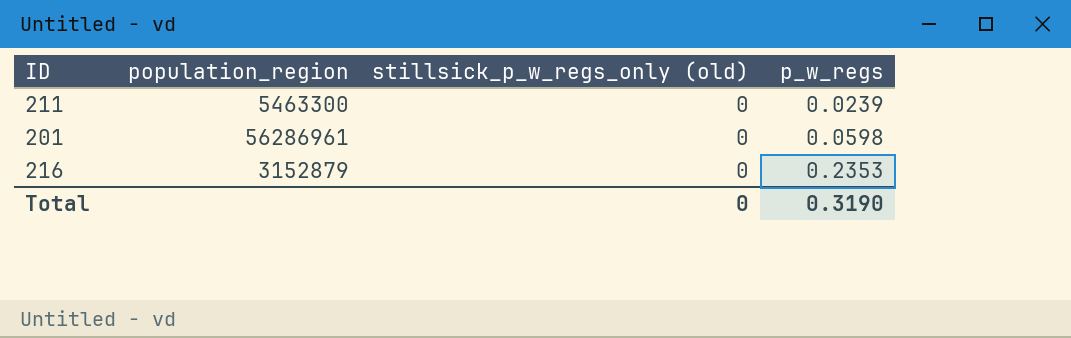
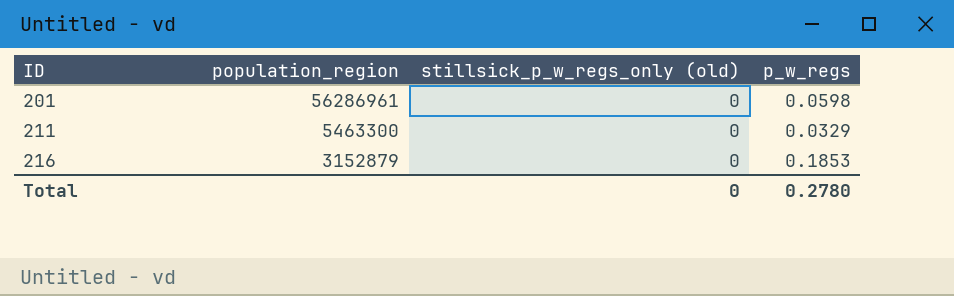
row order: p_w_regs ascending -> ID ascending
211 | p_w_regs: 0.0239 -> 0.0329
216 | p_w_regs: 0.2353 -> 0.1853
Total | p_w_regs: 0.3190 -> 0.2780

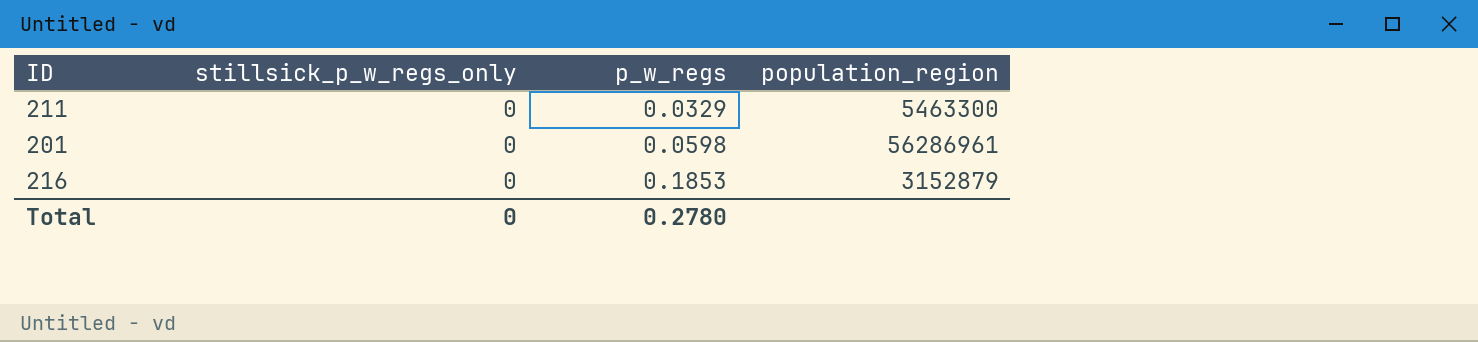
row order: ID ascending -> p_w_regs ascending
column name: stillsick_p_w_regs_only (old) -> stillsick_p_w_regs_only
column population_region | position: 2 -> 4

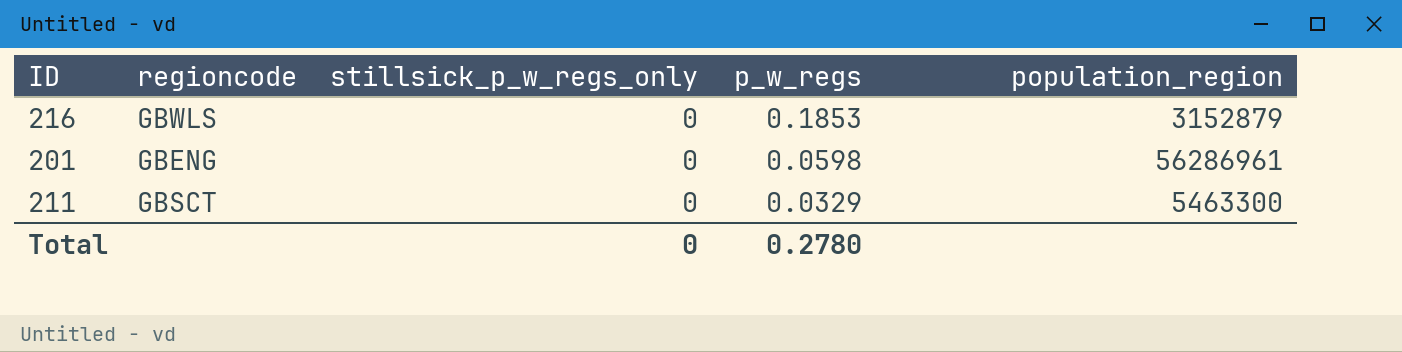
row order: p_w_regs ascending -> p_w_regs descending
column regioncode | position: none -> 2

